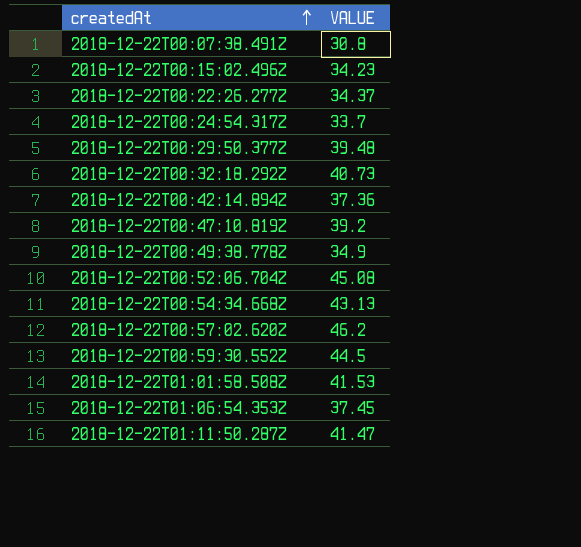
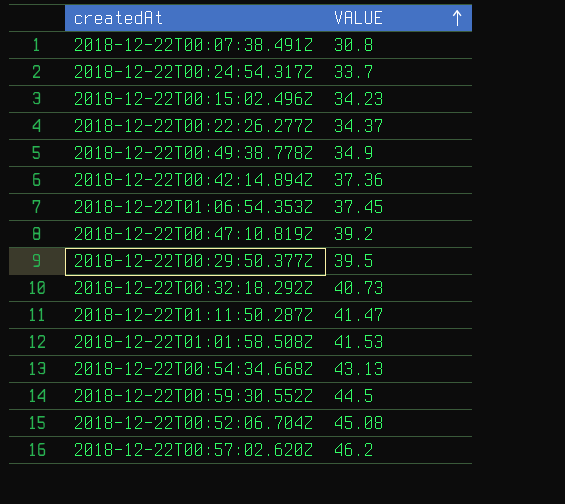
row order: createdAt ascending -> VALUE ascending
2018-12-22T00:29:50.377Z | VALUE: 39.48 -> 39.5

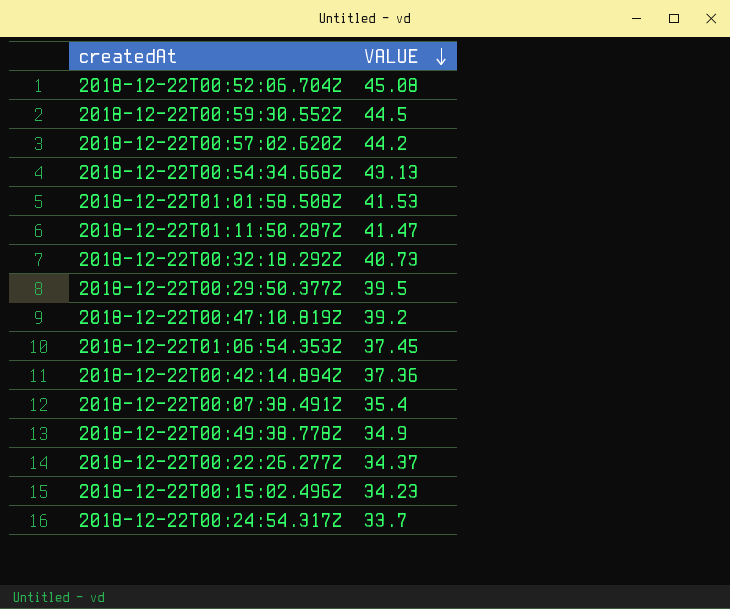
row order: VALUE ascending -> VALUE descending
2018-12-22T00:57:02.620Z | VALUE: 46.2 -> 44.2
2018-12-22T00:07:38.491Z | VALUE: 30.8 -> 35.4

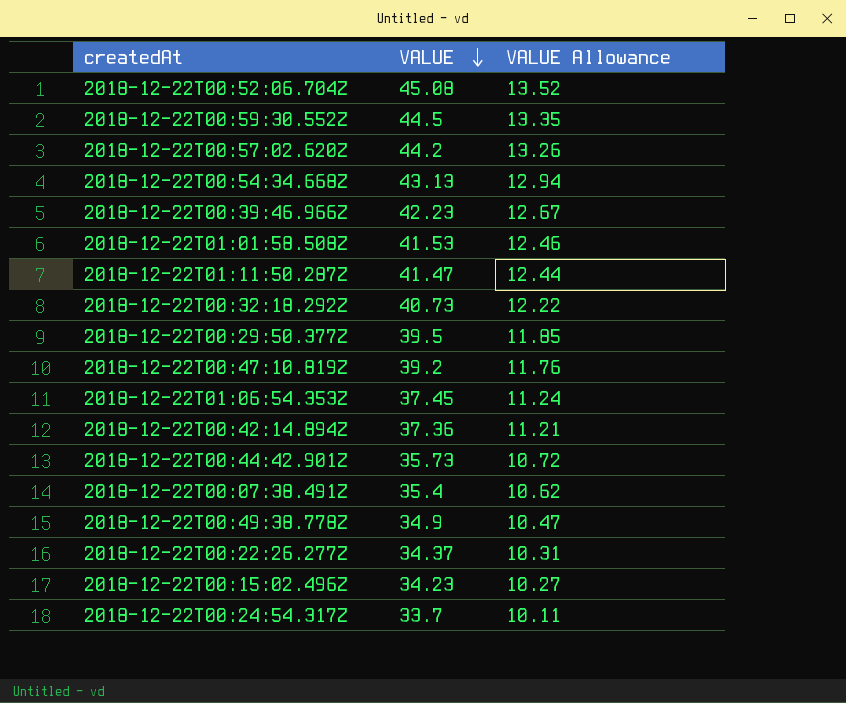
column VALUE Allowance | formula: none -> [VALUE] * 0.3
row 2018-12-22T00:39:46.966Z: none -> 42.23 | 12.67
row 2018-12-22T00:44:42.901Z: none -> 35.73 | 10.72

